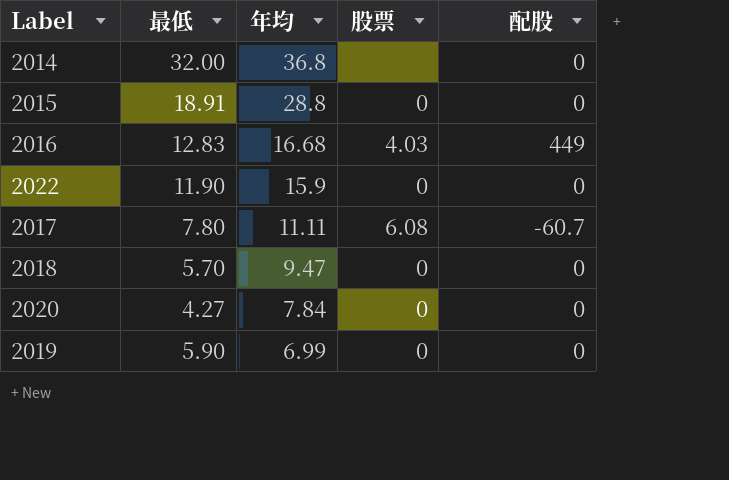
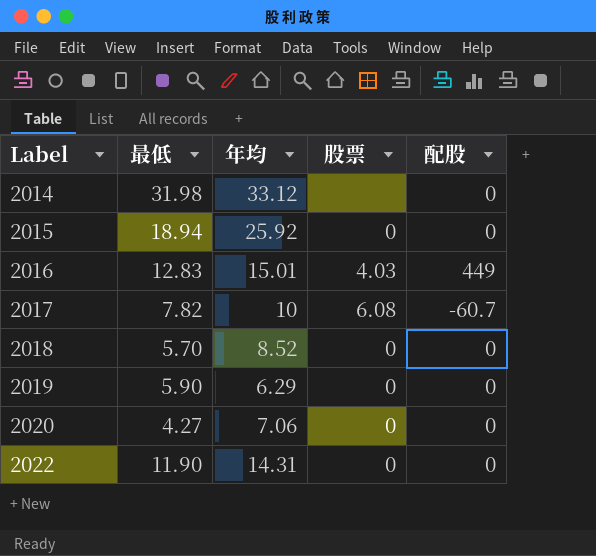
row order: 年均 descending -> Label ascending
2014 | 最低: 32.00 -> 31.98
2014 | 年均: 36.8 -> 33.12
2015 | 最低: 18.91 -> 18.94
2015 | 年均: 28.8 -> 25.92
2016 | 年均: 16.68 -> 15.01
2017 | 最低: 7.80 -> 7.82
2017 | 年均: 11.11 -> 10
2018 | 年均: 9.47 -> 8.52
2019 | 年均: 6.99 -> 6.29
2020 | 年均: 7.84 -> 7.06
2022 | 年均: 15.9 -> 14.31

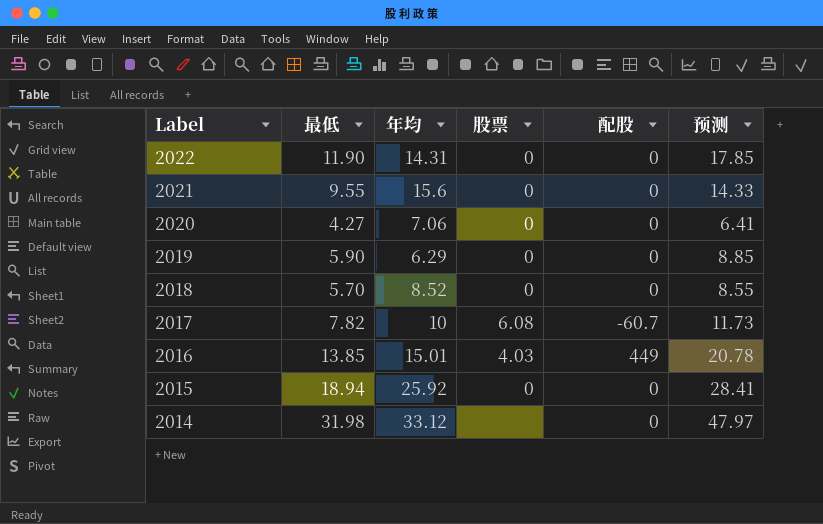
row order: Label ascending -> Label descending
column 预测 | formula: none -> [最低] * 1.5
row 2021: none -> 9.55 | 15.6 | 0 | 0 | 14.33
2016 | 最低: 12.83 -> 13.85

